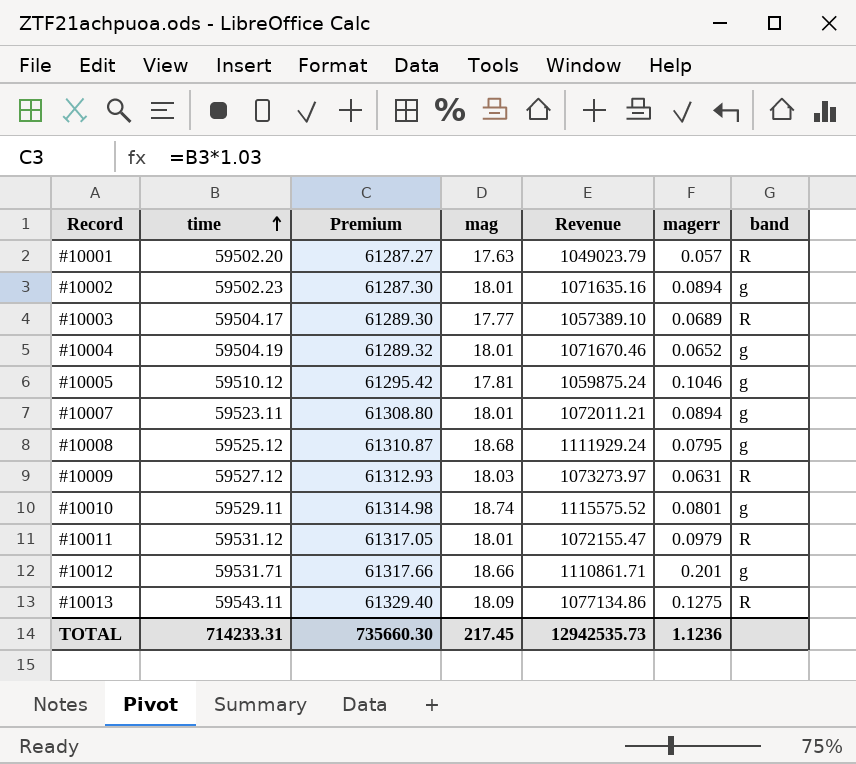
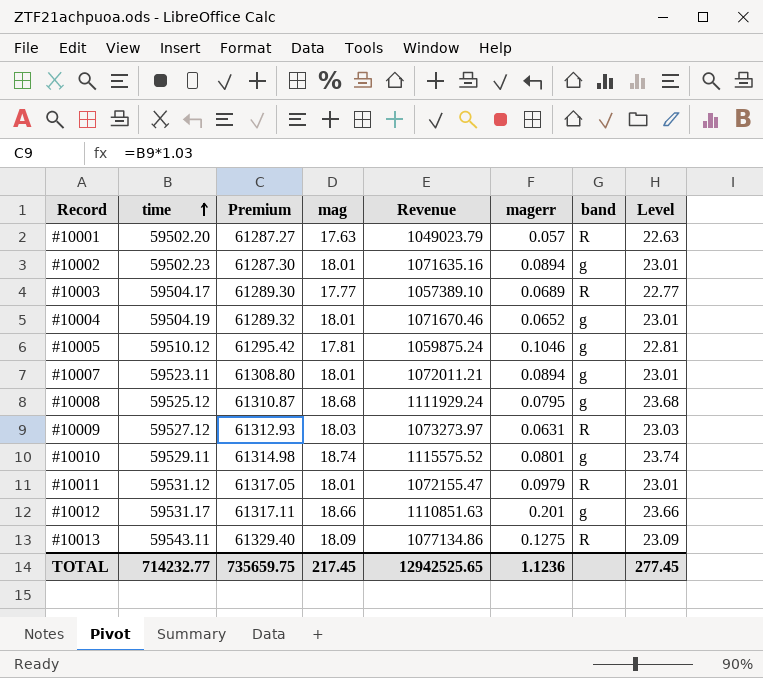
column Level | formula: none -> [mag] + 5
#10012 | time: 59531.71 -> 59531.17
#10012 | Premium: 61317.66 -> 61317.11
#10012 | Revenue: 1110861.71 -> 1110851.63
TOTAL | time: 714233.31 -> 714232.77
TOTAL | Premium: 735660.30 -> 735659.75
TOTAL | Revenue: 12942535.73 -> 12942525.65

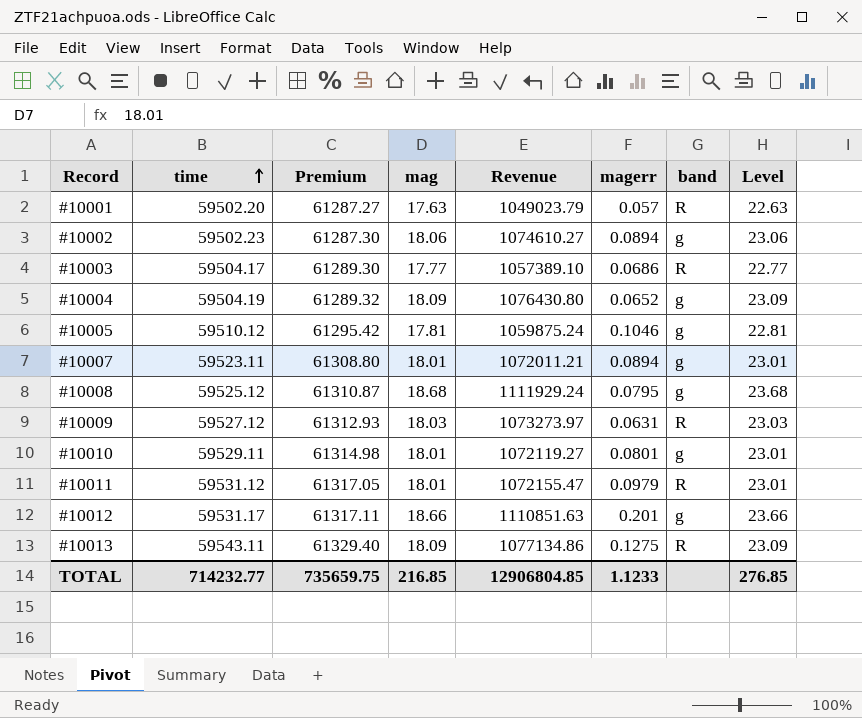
#10002 | mag: 18.01 -> 18.06
#10002 | Revenue: 1071635.16 -> 1074610.27
#10002 | Level: 23.01 -> 23.06
#10003 | magerr: 0.0689 -> 0.0686
#10004 | mag: 18.01 -> 18.09
#10004 | Revenue: 1071670.46 -> 1076430.80
#10004 | Level: 23.01 -> 23.09
#10010 | mag: 18.74 -> 18.01
#10010 | Revenue: 1115575.52 -> 1072119.27
#10010 | Level: 23.74 -> 23.01
TOTAL | mag: 217.45 -> 216.85
TOTAL | Revenue: 12942525.65 -> 12906804.85
TOTAL | magerr: 1.1236 -> 1.1233
TOTAL | Level: 277.45 -> 276.85

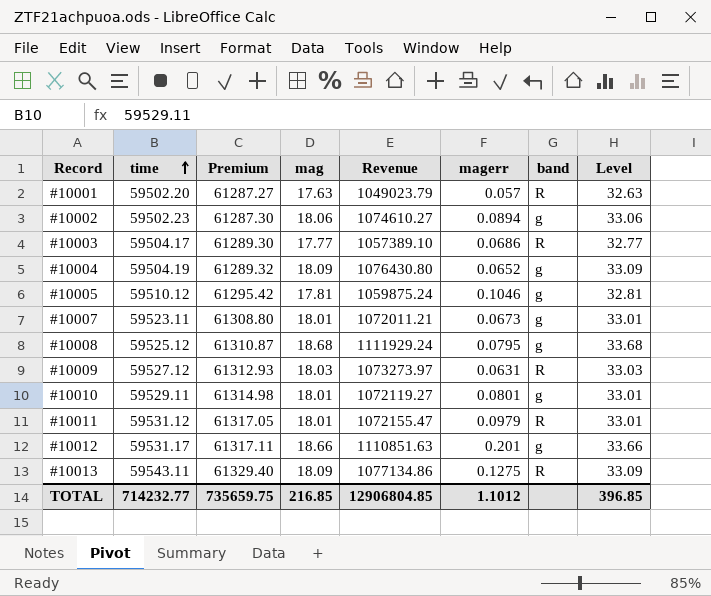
column Level | formula: [mag] + 5 -> [mag] + 15
#10007 | magerr: 0.0894 -> 0.0673
TOTAL | magerr: 1.1233 -> 1.1012
TOTAL | Level: 276.85 -> 396.85

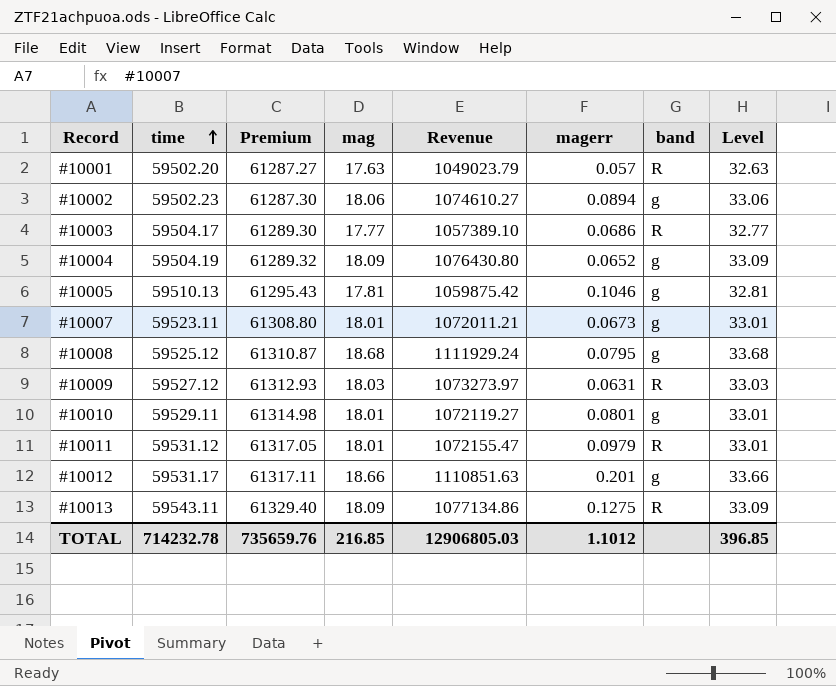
#10005 | time: 59510.12 -> 59510.13
#10005 | Premium: 61295.42 -> 61295.43
#10005 | Revenue: 1059875.24 -> 1059875.42
TOTAL | time: 714232.77 -> 714232.78
TOTAL | Premium: 735659.75 -> 735659.76
TOTAL | Revenue: 12906804.85 -> 12906805.03

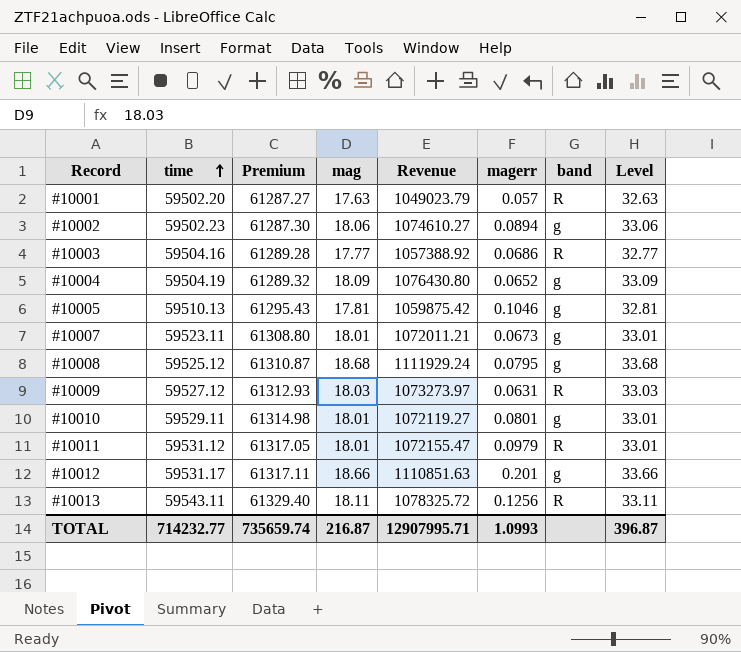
#10003 | time: 59504.17 -> 59504.16
#10003 | Premium: 61289.30 -> 61289.28
#10003 | Revenue: 1057389.10 -> 1057388.92
#10013 | mag: 18.09 -> 18.11
#10013 | Revenue: 1077134.86 -> 1078325.72
#10013 | magerr: 0.1275 -> 0.1256
#10013 | Level: 33.09 -> 33.11
TOTAL | time: 714232.78 -> 714232.77
TOTAL | Premium: 735659.76 -> 735659.74
TOTAL | mag: 216.85 -> 216.87
TOTAL | Revenue: 12906805.03 -> 12907995.71
TOTAL | magerr: 1.1012 -> 1.0993
TOTAL | Level: 396.85 -> 396.87

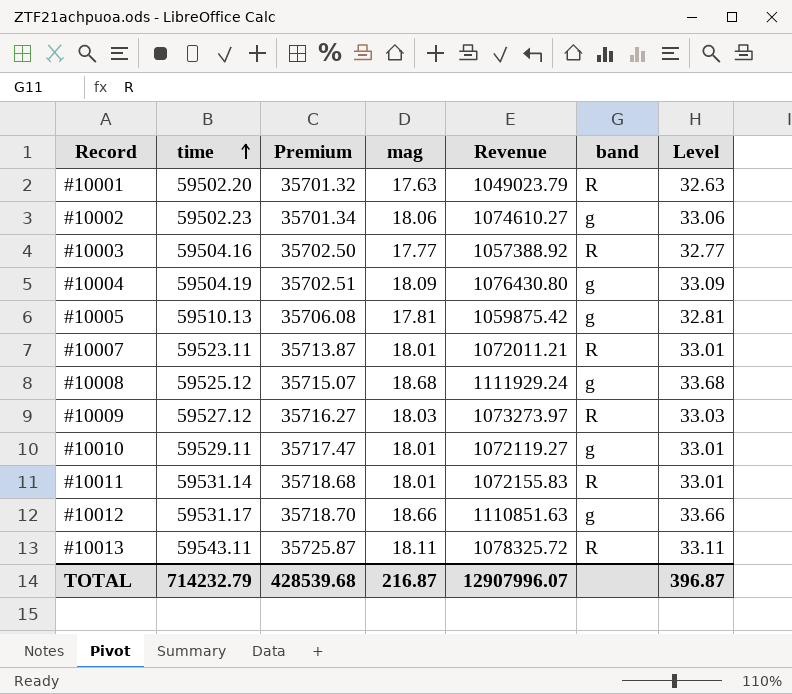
column magerr | position: 6 -> none
column Premium | formula: [time] * 1.03 -> [time] * 0.6
#10007 | band: g -> R
#10011 | time: 59531.12 -> 59531.14
#10011 | Revenue: 1072155.47 -> 1072155.83
TOTAL | time: 714232.77 -> 714232.79
TOTAL | Premium: 735659.74 -> 428539.68
TOTAL | Revenue: 12907995.71 -> 12907996.07

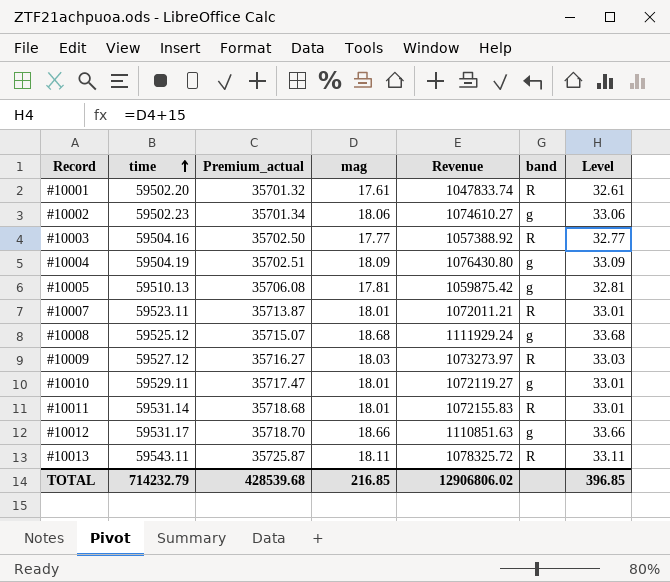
column name: Premium -> Premium_actual
#10001 | mag: 17.63 -> 17.61
#10001 | Revenue: 1049023.79 -> 1047833.74
#10001 | Level: 32.63 -> 32.61
TOTAL | mag: 216.87 -> 216.85
TOTAL | Revenue: 12907996.07 -> 12906806.02
TOTAL | Level: 396.87 -> 396.85

